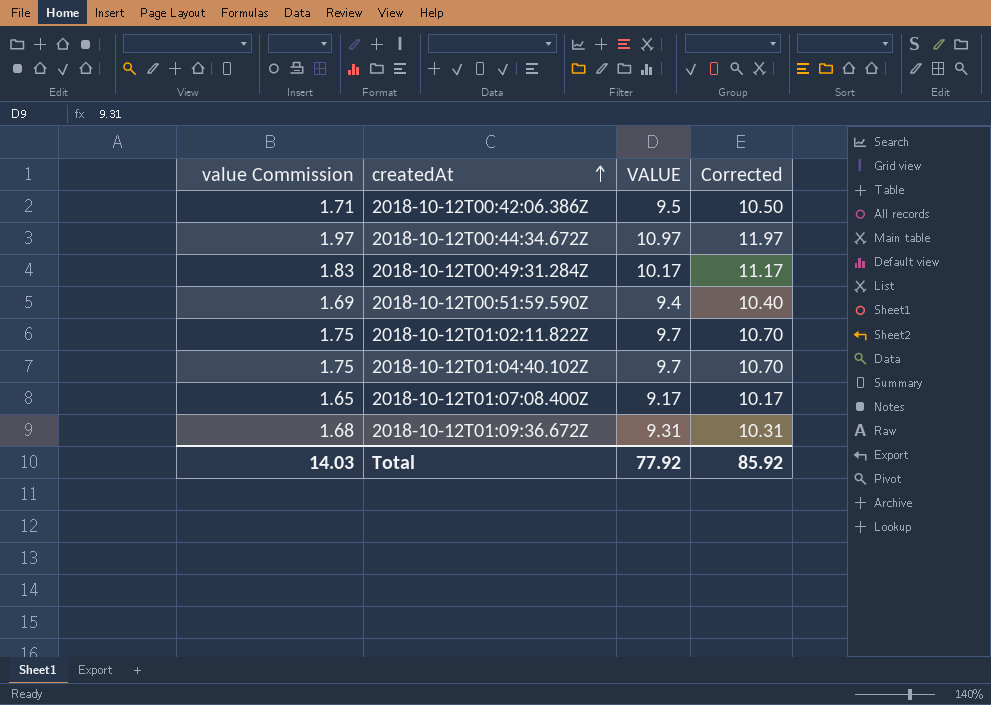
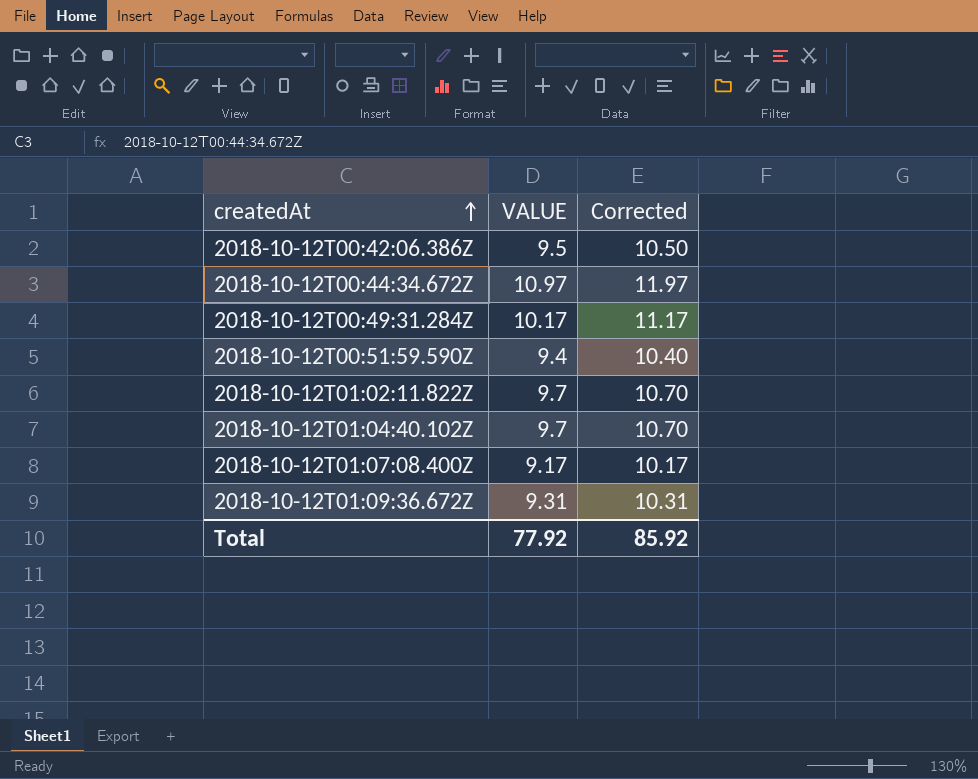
column value Commission | formula: [VALUE] * 0.18 -> none

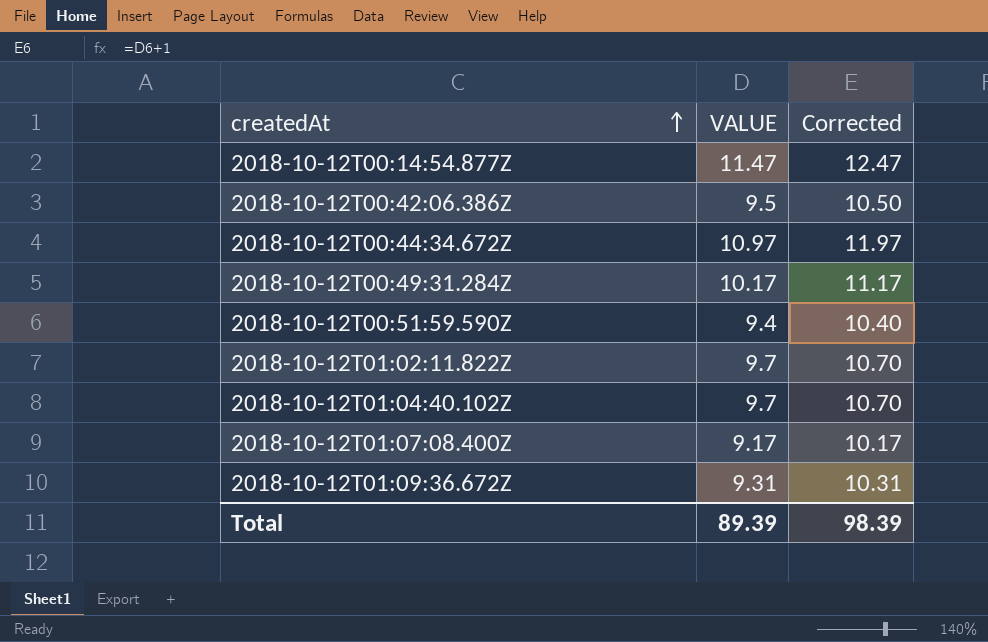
row 2018-10-12T00:14:54.877Z: none -> 11.47 | 12.47
Total | VALUE: 77.92 -> 89.39
Total | Corrected: 85.92 -> 98.39

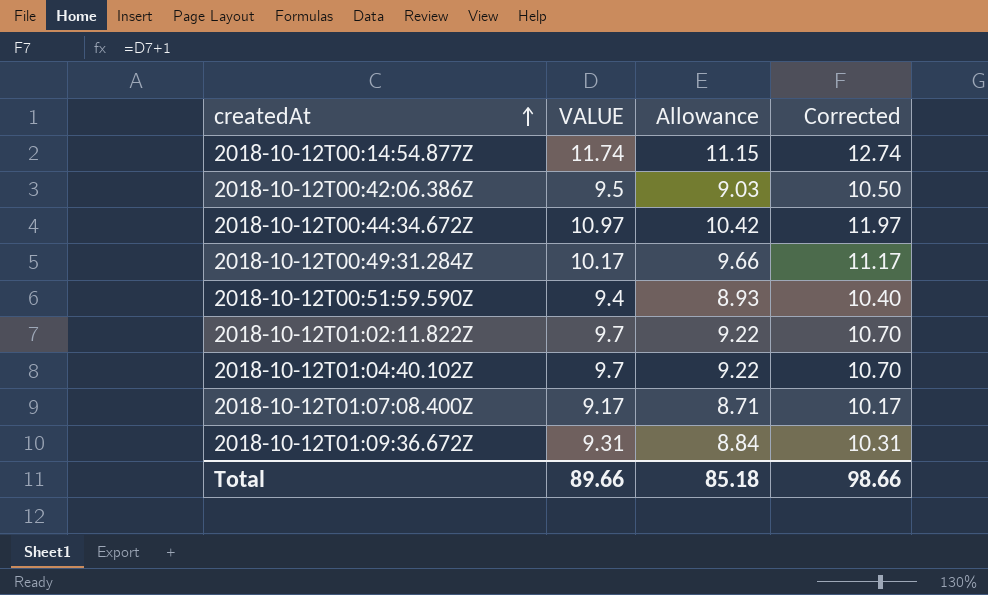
column Allowance | formula: none -> [VALUE] * 0.95
2018-10-12T00:14:54.877Z | VALUE: 11.47 -> 11.74
2018-10-12T00:14:54.877Z | Corrected: 12.47 -> 12.74
Total | VALUE: 89.39 -> 89.66
Total | Corrected: 98.39 -> 98.66

